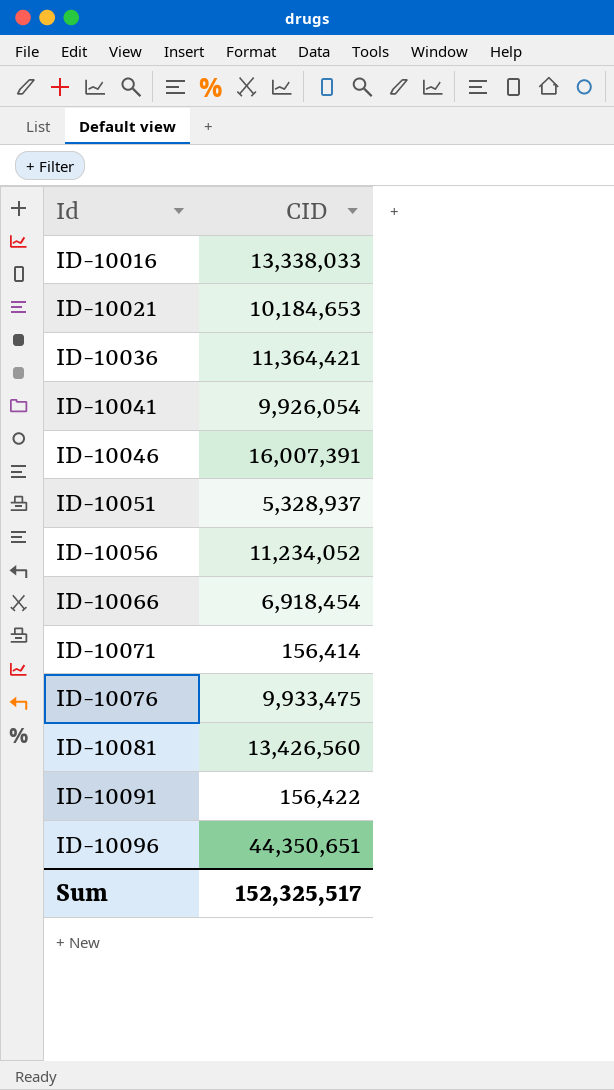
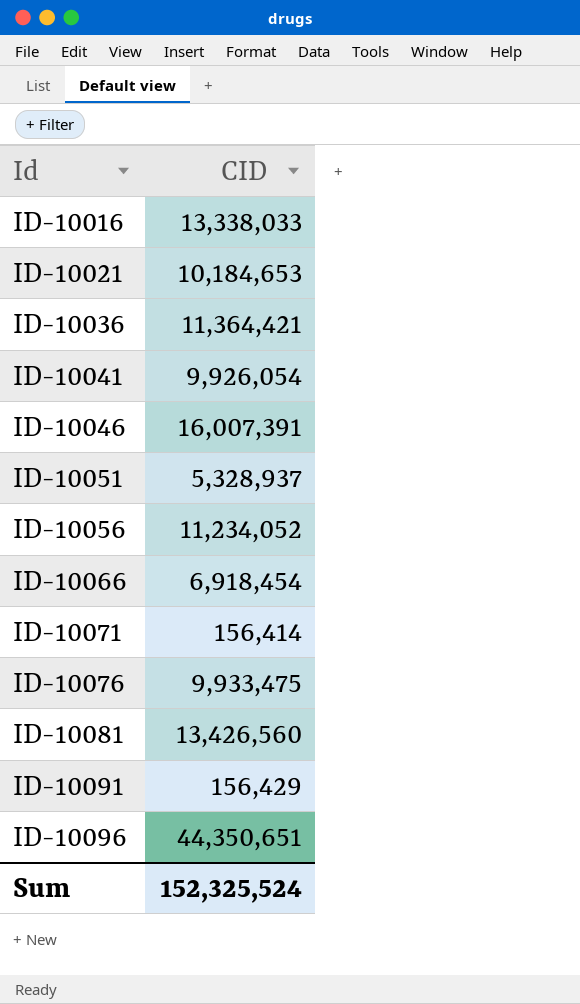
ID-10091 | CID: 156,422 -> 156,429
Sum | CID: 152,325,517 -> 152,325,524

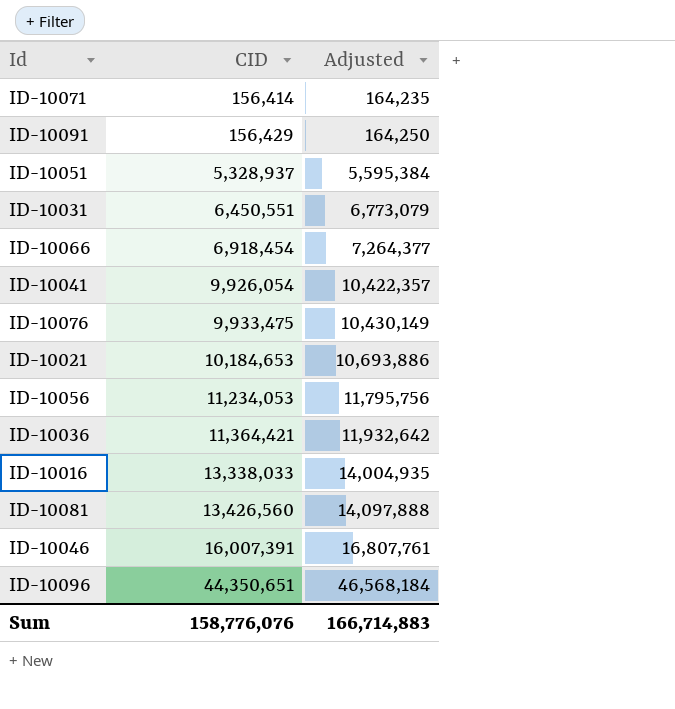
row order: Id ascending -> CID ascending
column Adjusted | formula: none -> [CID] * 1.05
row ID-10031: none -> 6,450,551 | 6,773,079
ID-10056 | CID: 11,234,052 -> 11,234,053
Sum | CID: 152,325,524 -> 158,776,076

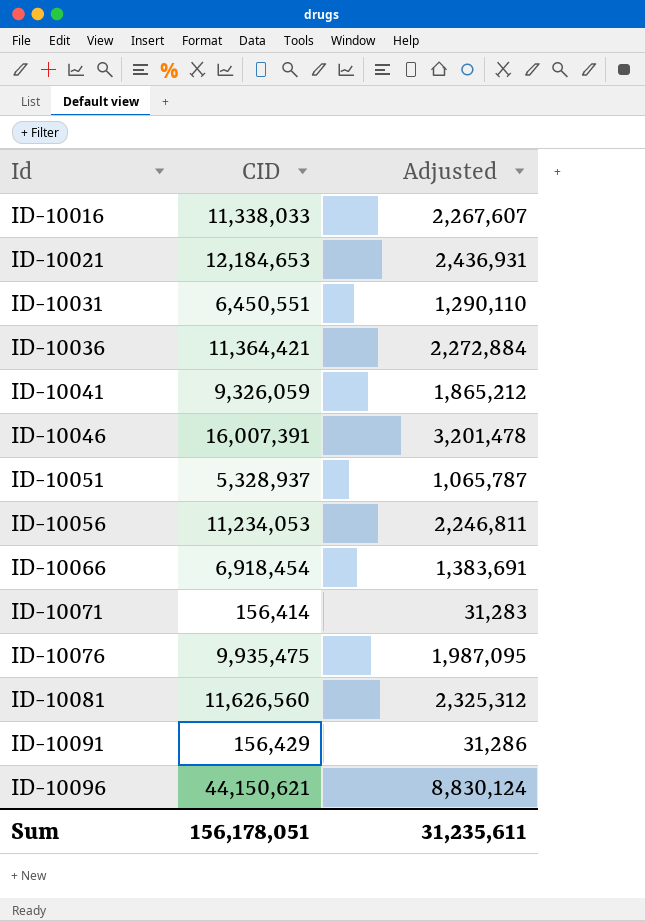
row order: CID ascending -> Id ascending
column Adjusted | formula: [CID] * 1.05 -> [CID] * 0.2
ID-10016 | CID: 13,338,033 -> 11,338,033
ID-10021 | CID: 10,184,653 -> 12,184,653
ID-10041 | CID: 9,926,054 -> 9,326,059
ID-10076 | CID: 9,933,475 -> 9,935,475
ID-10081 | CID: 13,426,560 -> 11,626,560
ID-10096 | CID: 44,350,651 -> 44,150,621
Sum | CID: 158,776,076 -> 156,178,051
Sum | Adjusted: 166,714,883 -> 31,235,611

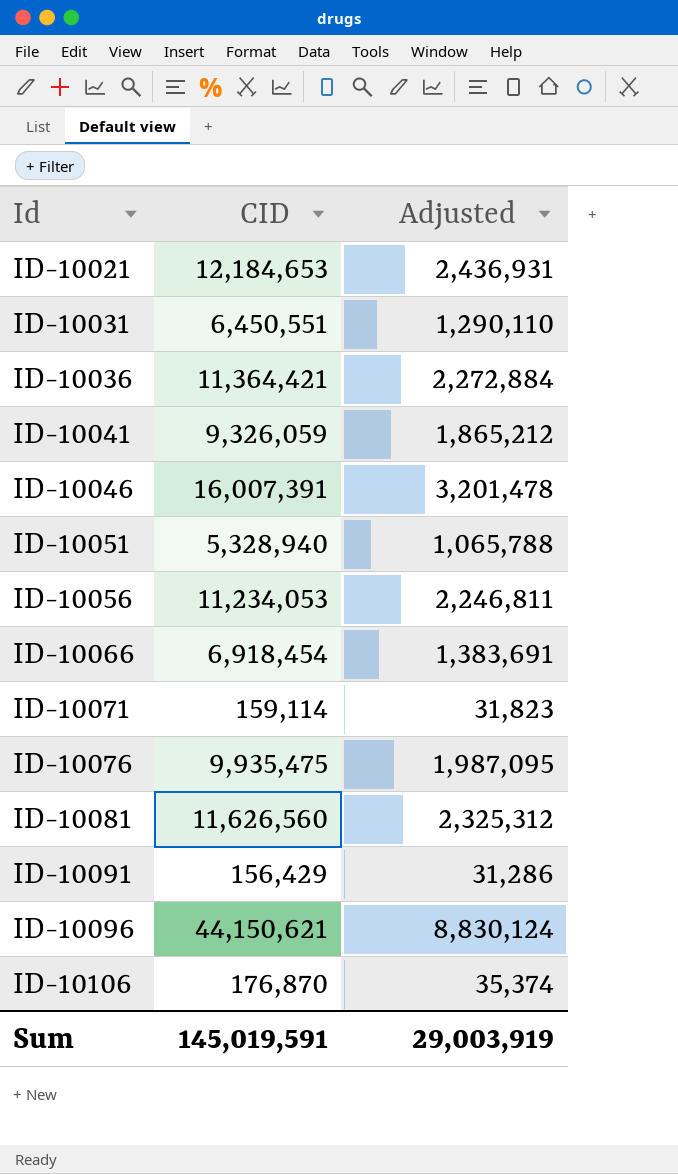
row ID-10016: 11,338,033 | 2,267,607 -> none
ID-10051 | CID: 5,328,937 -> 5,328,940
ID-10051 | Adjusted: 1,065,787 -> 1,065,788
ID-10071 | CID: 156,414 -> 159,114
ID-10071 | Adjusted: 31,283 -> 31,823
row ID-10106: none -> 176,870 | 35,374
Sum | CID: 156,178,051 -> 145,019,591
Sum | Adjusted: 31,235,611 -> 29,003,919

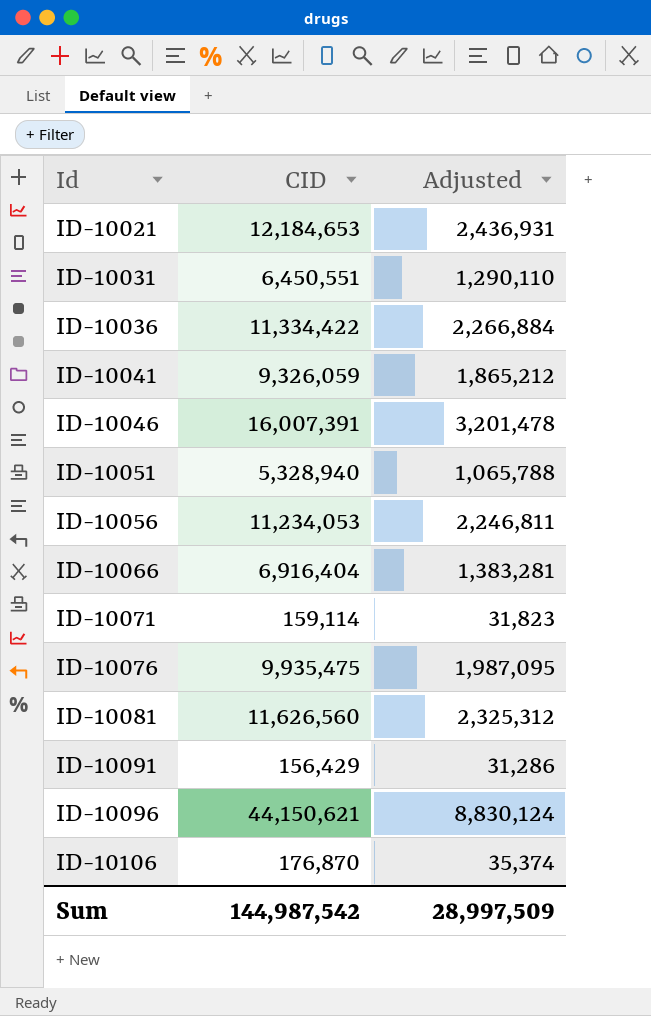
ID-10036 | CID: 11,364,421 -> 11,334,422
ID-10036 | Adjusted: 2,272,884 -> 2,266,884
ID-10066 | CID: 6,918,454 -> 6,916,404
ID-10066 | Adjusted: 1,383,691 -> 1,383,281
Sum | CID: 145,019,591 -> 144,987,542
Sum | Adjusted: 29,003,919 -> 28,997,509

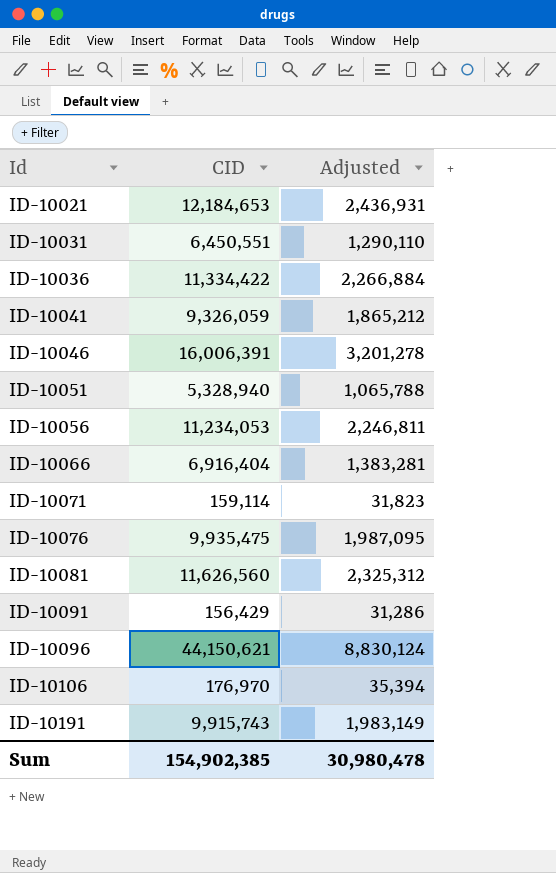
ID-10046 | CID: 16,007,391 -> 16,006,391
ID-10046 | Adjusted: 3,201,478 -> 3,201,278
ID-10106 | CID: 176,870 -> 176,970
ID-10106 | Adjusted: 35,374 -> 35,394
row ID-10191: none -> 9,915,743 | 1,983,149
Sum | CID: 144,987,542 -> 154,902,385
Sum | Adjusted: 28,997,509 -> 30,980,478

